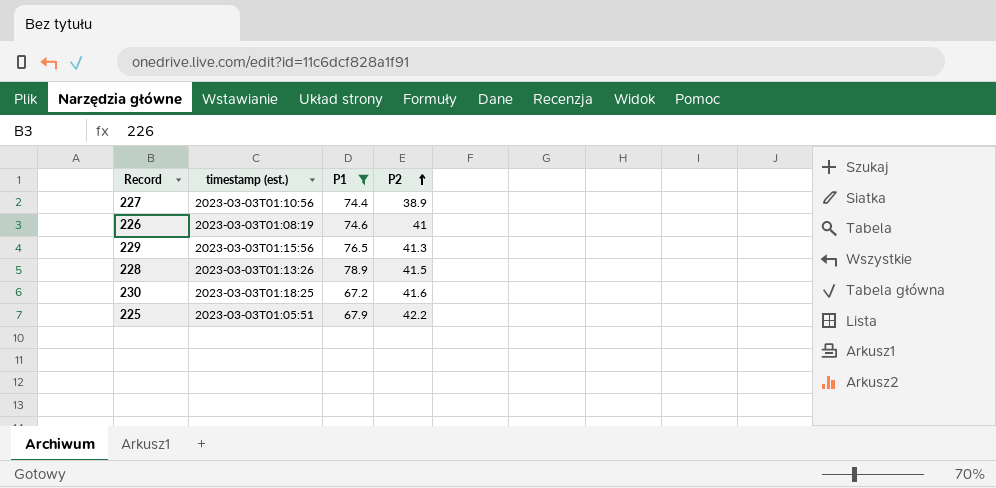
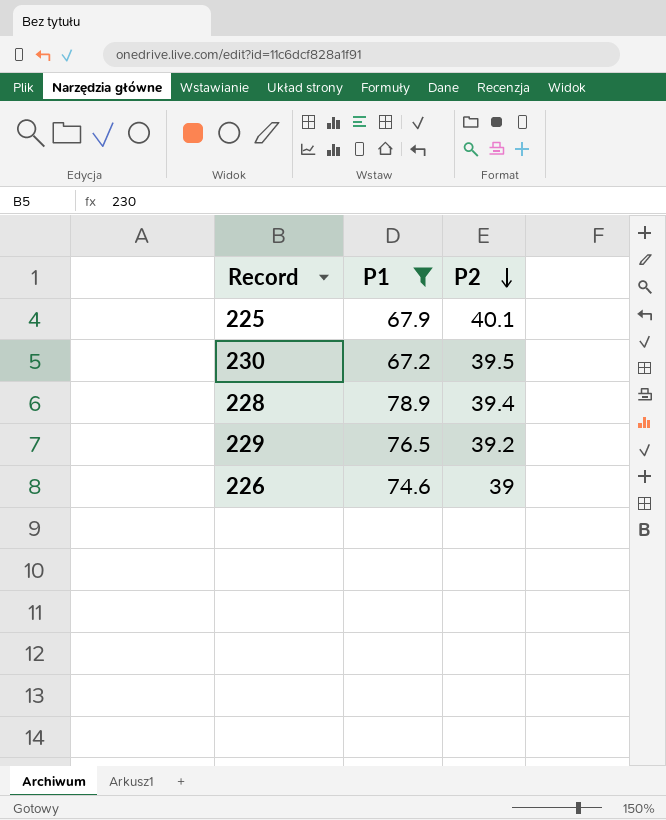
row order: P2 ascending -> P2 descending
column timestamp (est.) | position: 2 -> none
row 227: 2023-03-03T01:10:56 | 74.4 | 38.9 -> none
225 | P2: 42.2 -> 40.1
230 | P2: 41.6 -> 39.5
228 | P2: 41.5 -> 39.4
229 | P2: 41.3 -> 39.2
226 | P2: 41 -> 39

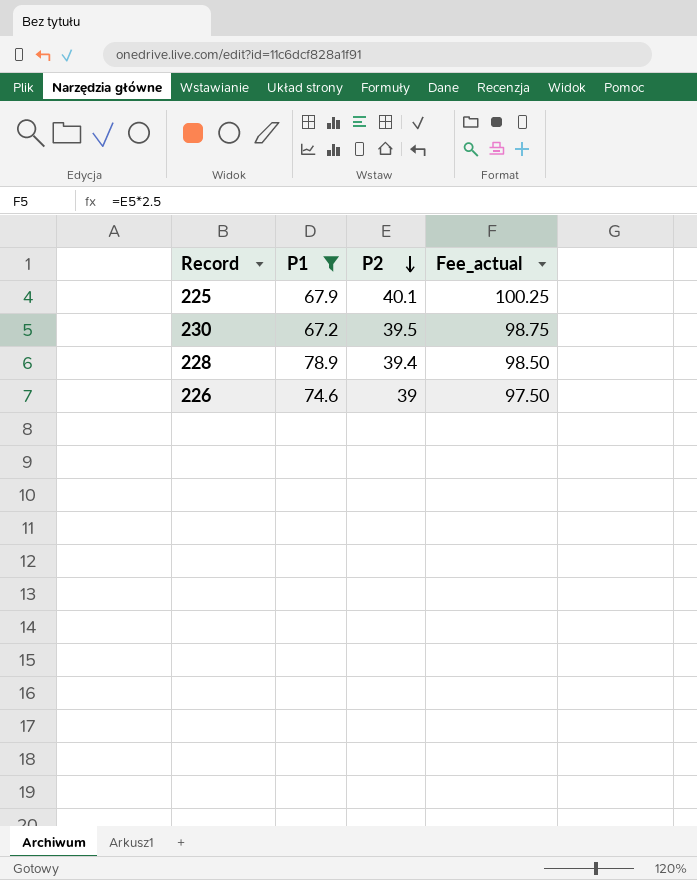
column Fee_actual | formula: none -> [P2] * 2.5
row 229: 76.5 | 39.2 -> none

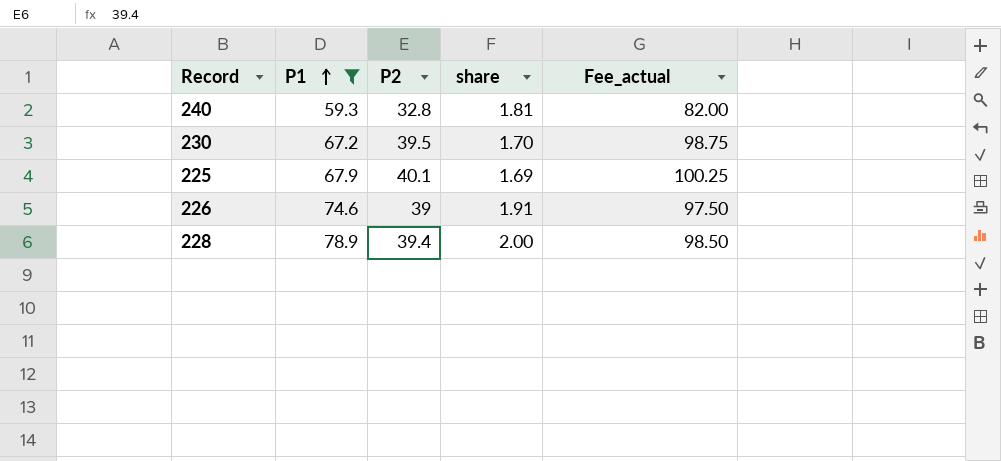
row order: P2 descending -> P1 ascending
column share | formula: none -> [P1] / [P2]
row 240: none -> 59.3 | 32.8 | 1.81 | 82.00

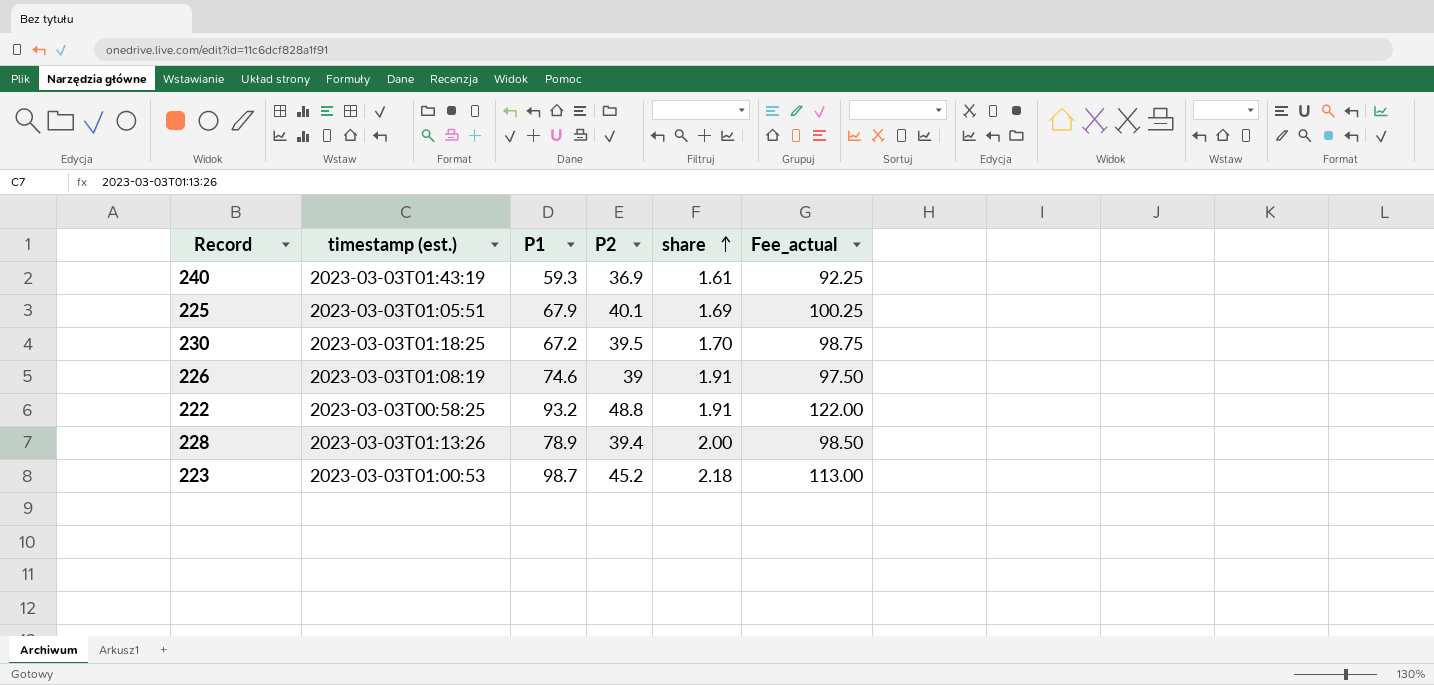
filter: P1 <= 78.9 -> none
row order: P1 ascending -> share ascending
column timestamp (est.) | position: none -> 2
240 | P2: 32.8 -> 36.9
240 | share: 1.81 -> 1.61
240 | Fee_actual: 82.00 -> 92.25

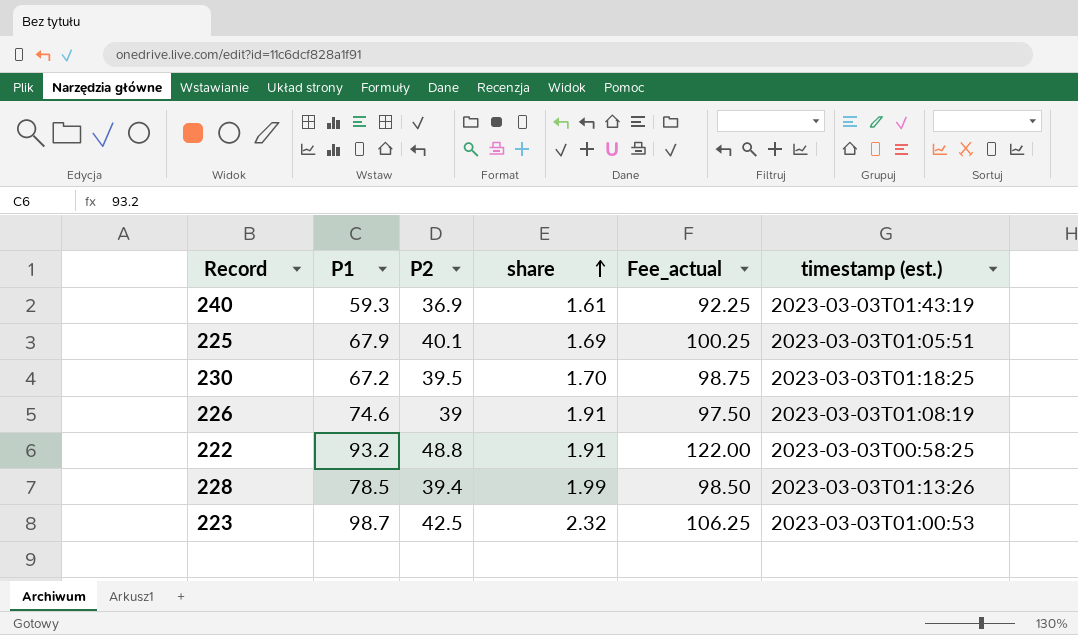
column timestamp (est.) | position: 2 -> 6
228 | P1: 78.9 -> 78.5
228 | share: 2.00 -> 1.99
223 | P2: 45.2 -> 42.5
223 | share: 2.18 -> 2.32
223 | Fee_actual: 113.00 -> 106.25

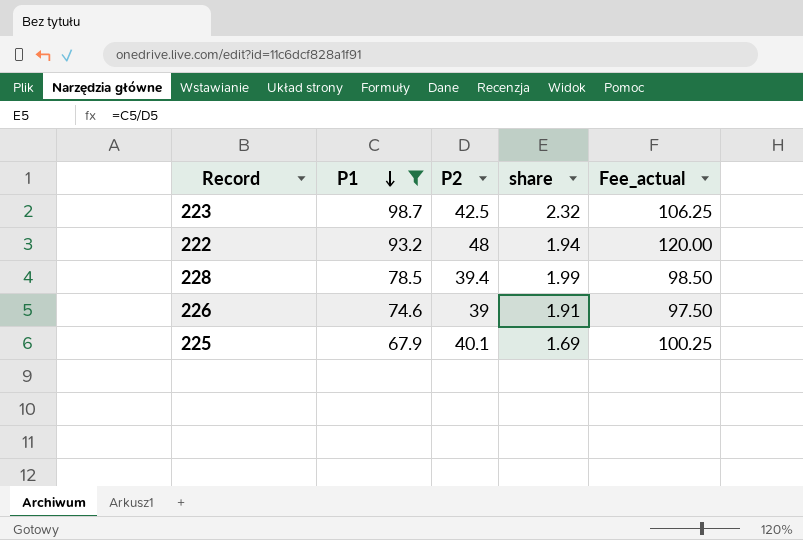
filter: none -> P1 >= 67.9
row order: share ascending -> P1 descending
column timestamp (est.) | position: 6 -> none
222 | P2: 48.8 -> 48
222 | share: 1.91 -> 1.94
222 | Fee_actual: 122.00 -> 120.00

